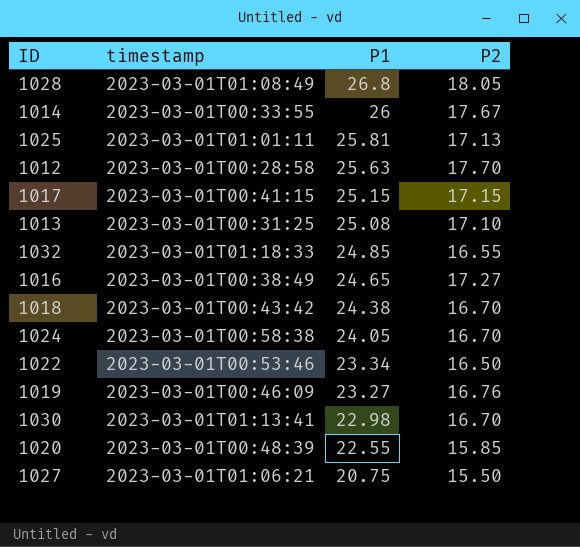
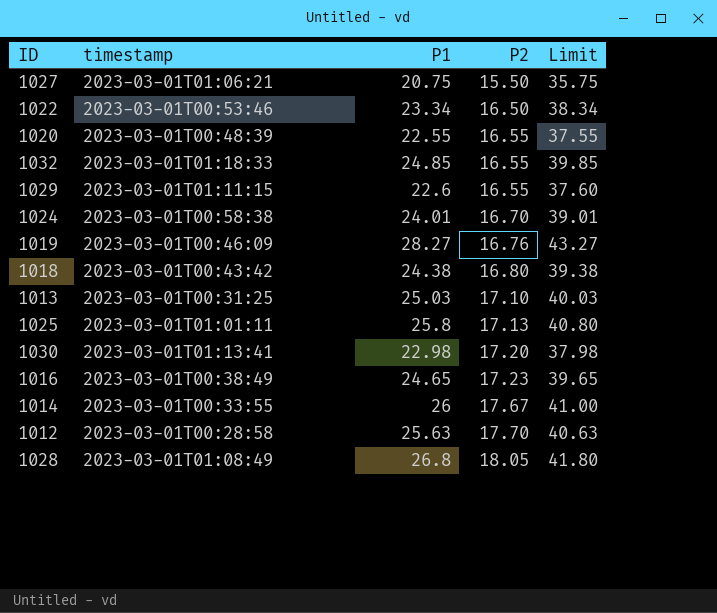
row order: P1 descending -> P2 ascending
column Limit | formula: none -> [P1] + 15
row 1017: 2023-03-01T00:41:15 | 25.15 | 17.15 -> none
1020 | P2: 15.85 -> 16.55
row 1029: none -> 2023-03-01T01:11:15 | 22.6 | 16.55 | 37.60
1024 | P1: 24.05 -> 24.01
1019 | P1: 23.27 -> 28.27
1018 | P2: 16.70 -> 16.80
1013 | P1: 25.08 -> 25.03
1025 | P1: 25.81 -> 25.8
1030 | P2: 16.70 -> 17.20
1016 | P2: 17.27 -> 17.23

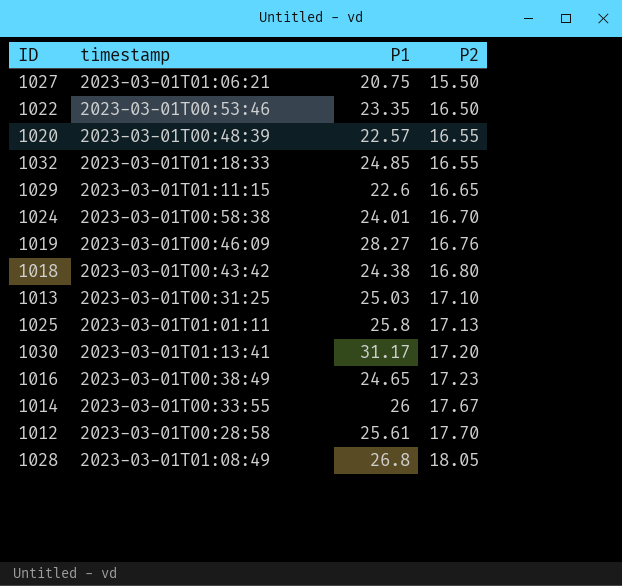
column Limit | formula: [P1] + 15 -> none
1022 | P1: 23.34 -> 23.35
1020 | P1: 22.55 -> 22.57
1029 | P2: 16.55 -> 16.65
1030 | P1: 22.98 -> 31.17
1012 | P1: 25.63 -> 25.61

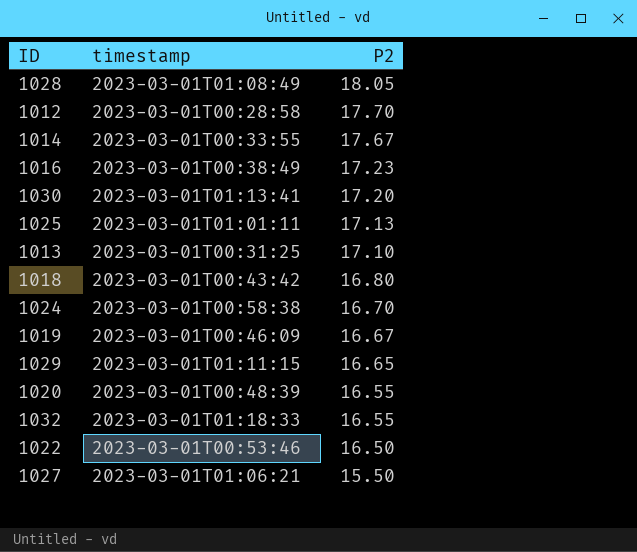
row order: P2 ascending -> P2 descending
column P1 | position: 3 -> none
1019 | P2: 16.76 -> 16.67

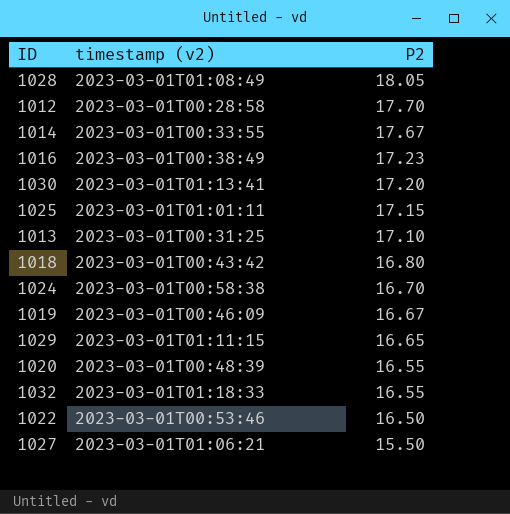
column name: timestamp -> timestamp (v2)
1025 | P2: 17.13 -> 17.15

